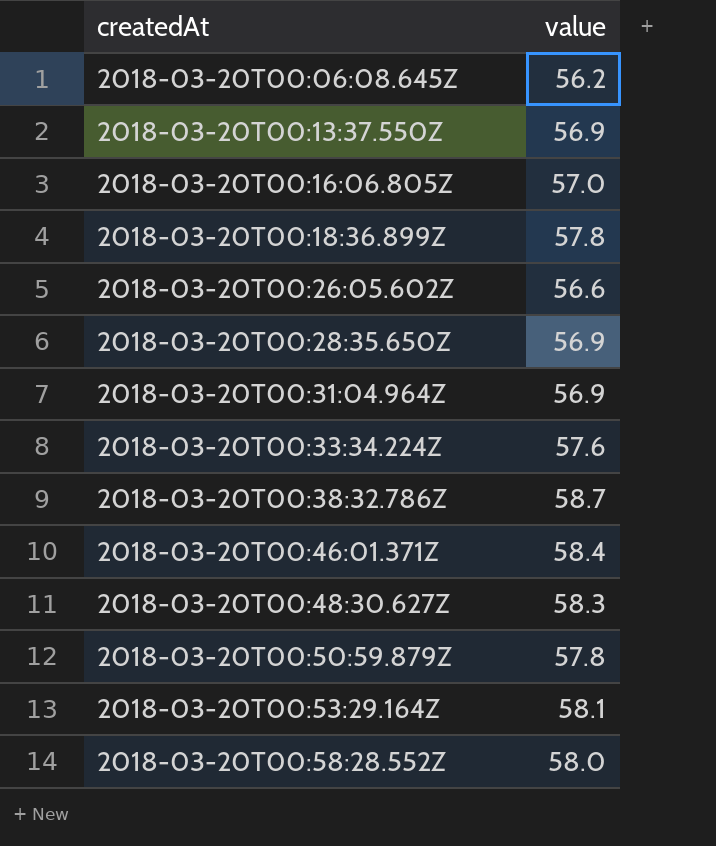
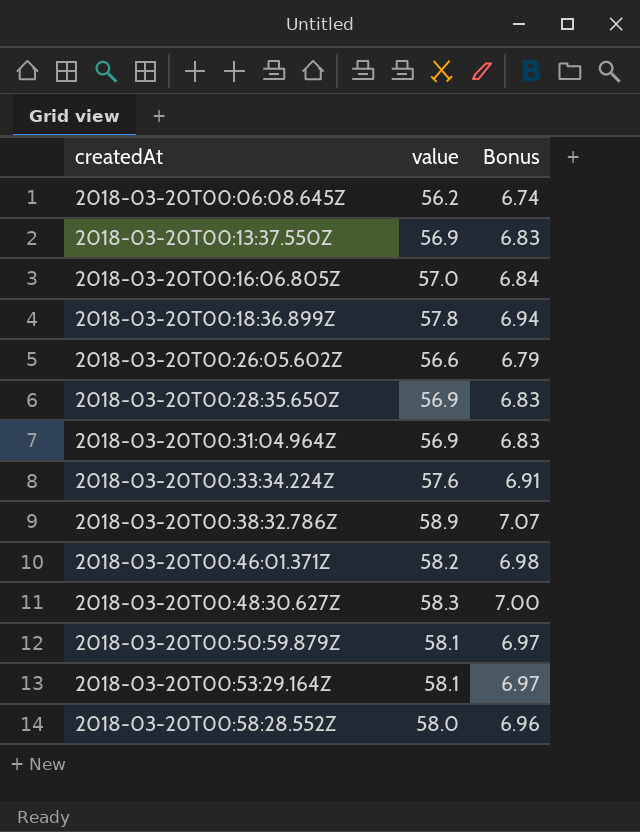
column Bonus | formula: none -> [value] * 0.12
2018-03-20T00:38:32.786Z | value: 58.7 -> 58.9
2018-03-20T00:46:01.371Z | value: 58.4 -> 58.2
2018-03-20T00:50:59.879Z | value: 57.8 -> 58.1

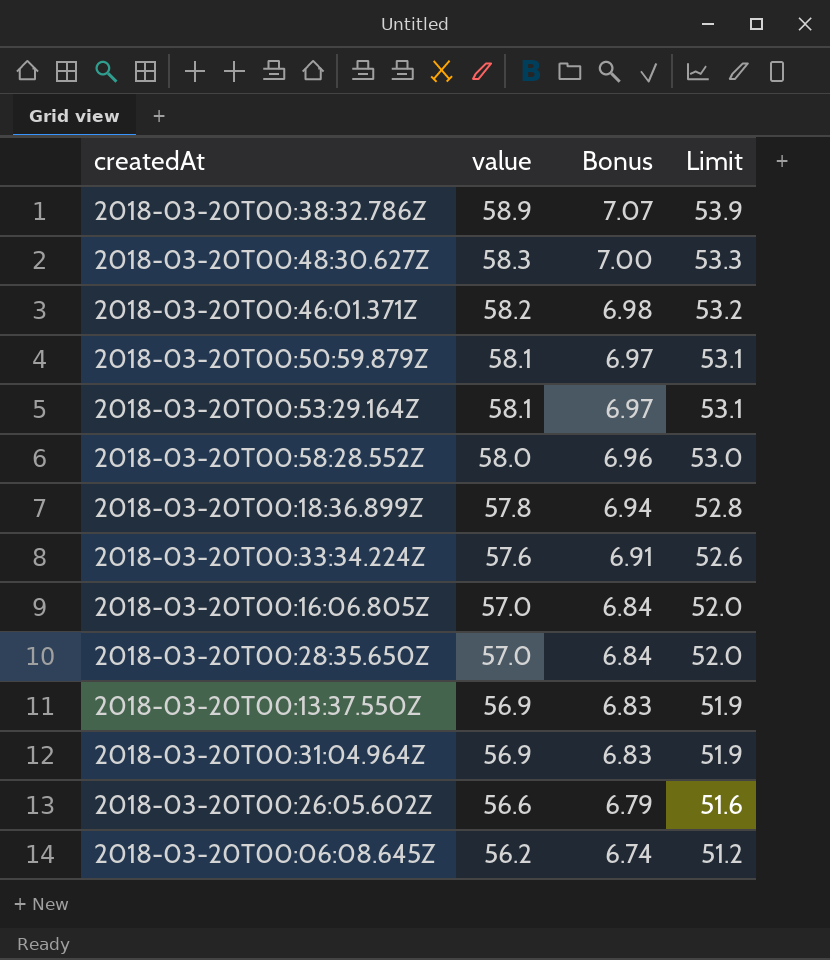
row order: createdAt ascending -> value descending
column Limit | formula: none -> [value] - 5
2018-03-20T00:28:35.650Z | value: 56.9 -> 57.0
2018-03-20T00:28:35.650Z | Bonus: 6.83 -> 6.84

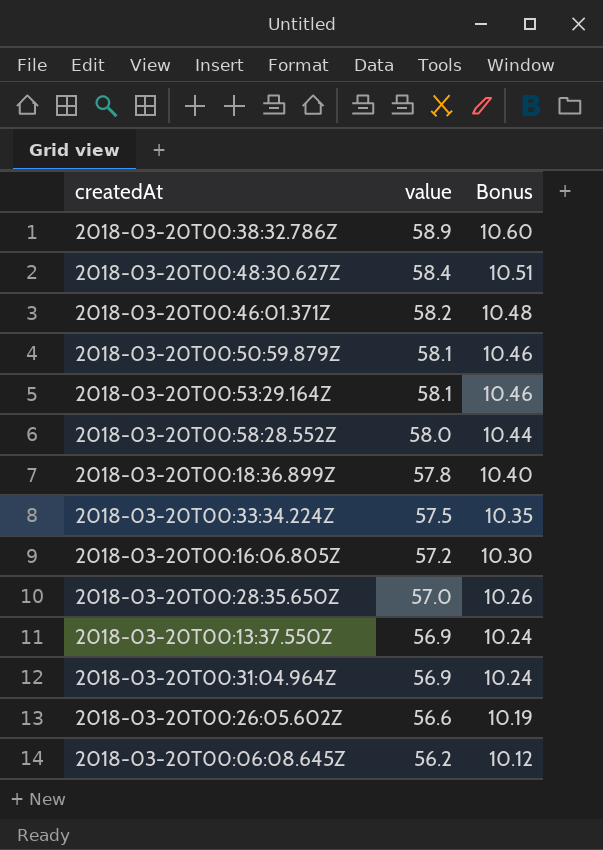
column Limit | formula: [value] - 5 -> none
column Bonus | formula: [value] * 0.12 -> [value] * 0.18
2018-03-20T00:48:30.627Z | value: 58.3 -> 58.4
2018-03-20T00:33:34.224Z | value: 57.6 -> 57.5
2018-03-20T00:16:06.805Z | value: 57.0 -> 57.2

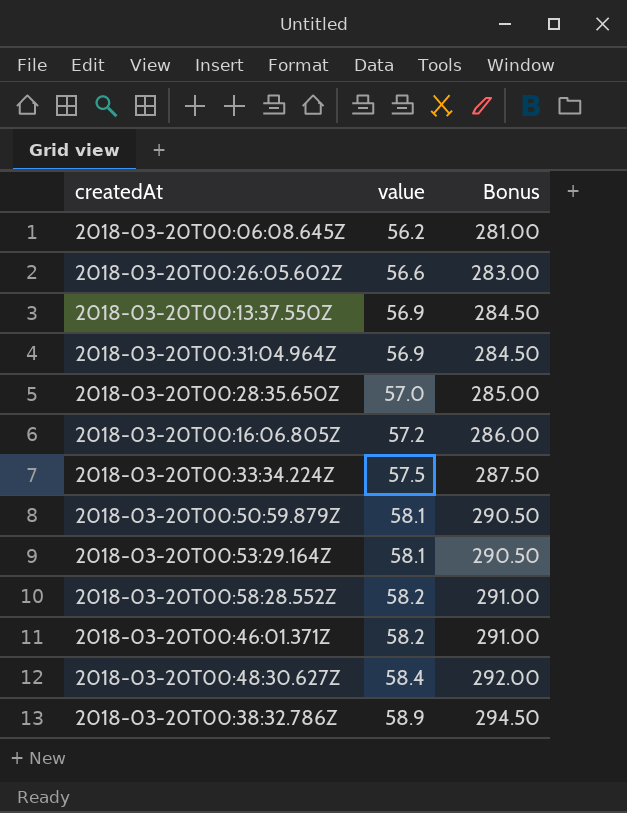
row order: value descending -> value ascending
column Bonus | formula: [value] * 0.18 -> [value] * 5
row 2018-03-20T00:18:36.899Z: 57.8 | 10.40 -> none
2018-03-20T00:58:28.552Z | value: 58.0 -> 58.2

